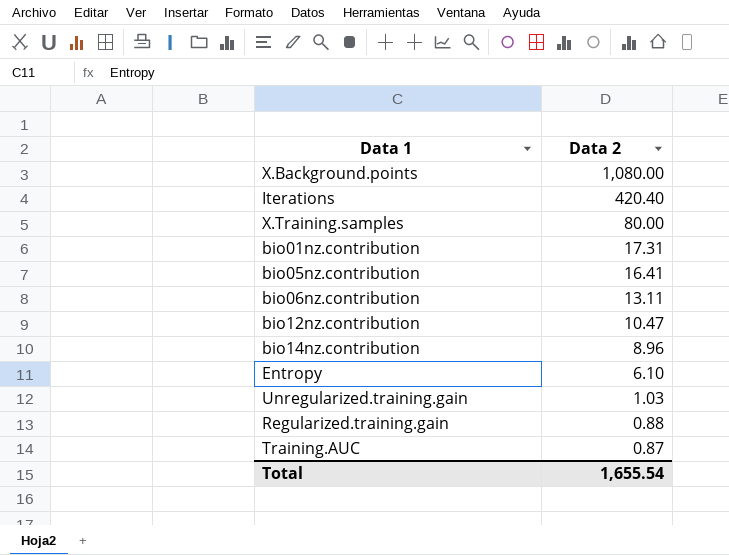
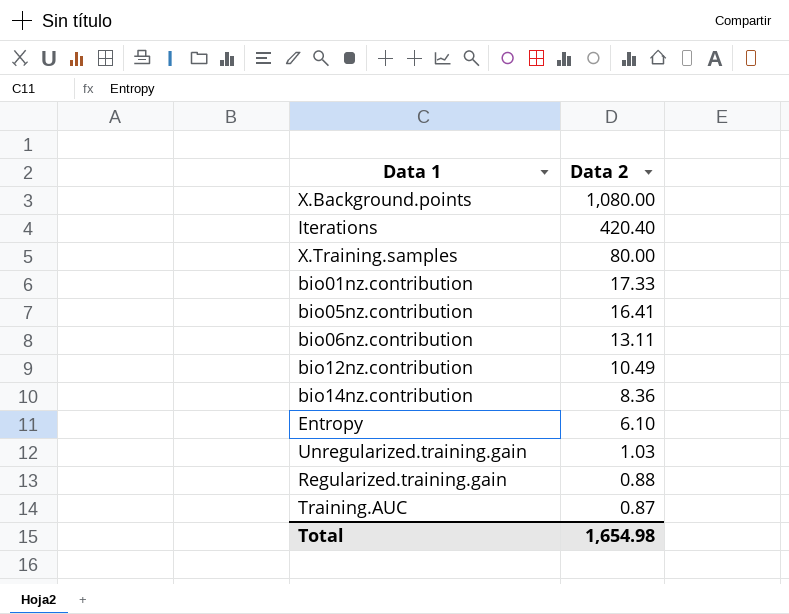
bio01nz.contribution | Data 2: 17.31 -> 17.33
bio12nz.contribution | Data 2: 10.47 -> 10.49
bio14nz.contribution | Data 2: 8.96 -> 8.36
Total | Data 2: 1,655.54 -> 1,654.98

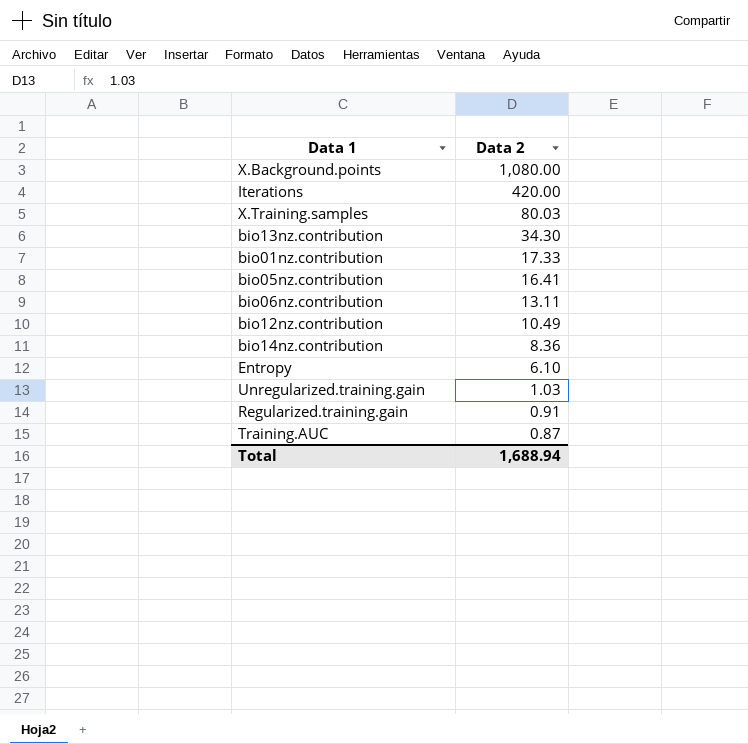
Iterations | Data 2: 420.40 -> 420.00
X.Training.samples | Data 2: 80.00 -> 80.03
row bio13nz.contribution: none -> 34.30
Regularized.training.gain | Data 2: 0.88 -> 0.91
Total | Data 2: 1,654.98 -> 1,688.94

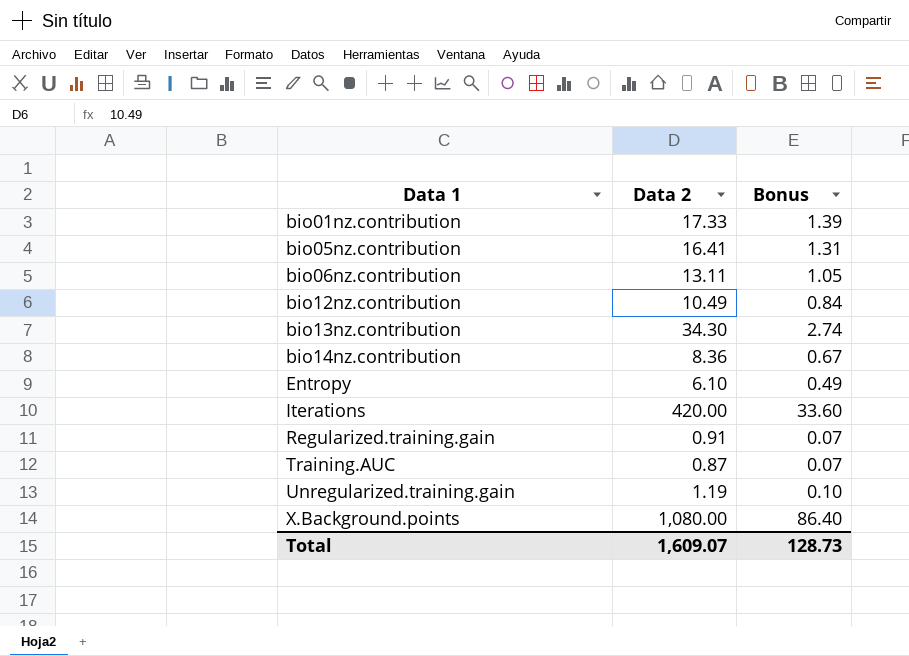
row order: Data 2 descending -> Data 1 ascending
column Bonus | formula: none -> [Data 2] * 0.08
row X.Training.samples: 80.03 -> none
Unregularized.training.gain | Data 2: 1.03 -> 1.19
Total | Data 2: 1,688.94 -> 1,609.07

